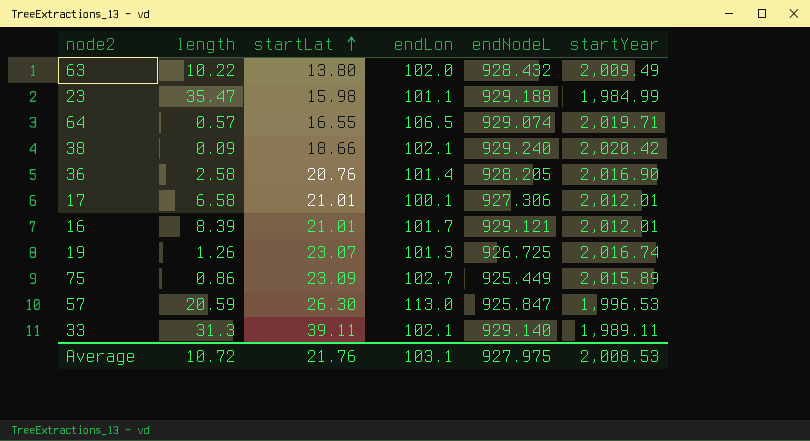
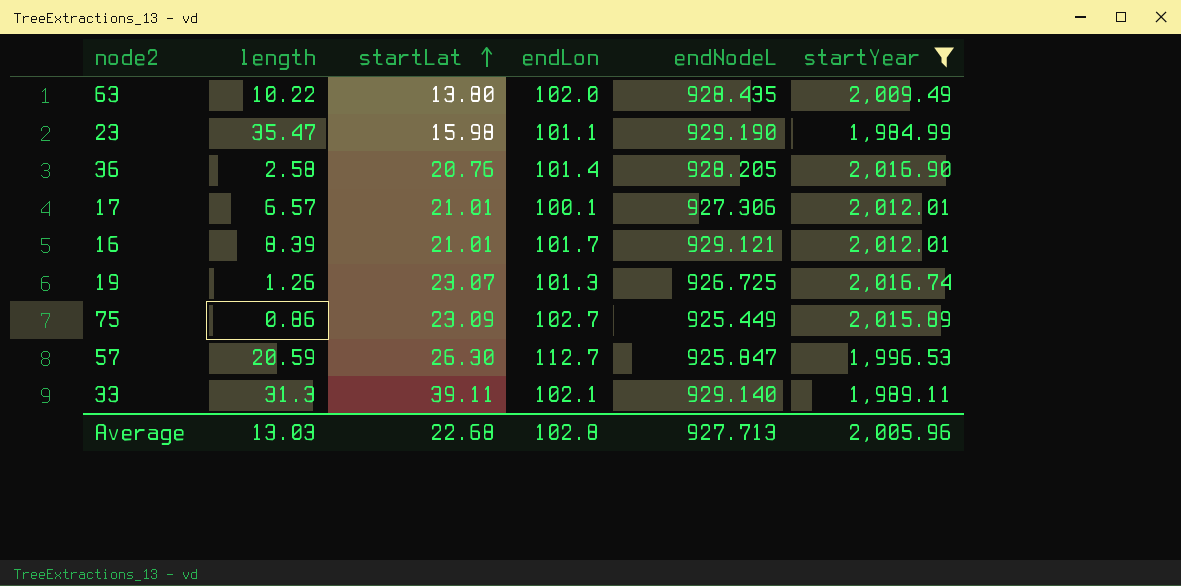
filter: none -> startYear <= 2,016.90
63 | endNodeL: 928.432 -> 928.435
23 | endNodeL: 929.188 -> 929.190
17 | length: 6.58 -> 6.57
57 | endLon: 113.0 -> 112.7
Average | length: 10.72 -> 13.03
Average | startLat: 21.76 -> 22.68
Average | endLon: 103.1 -> 102.8
Average | endNodeL: 927.975 -> 927.713
Average | startYear: 2,008.53 -> 2,005.96

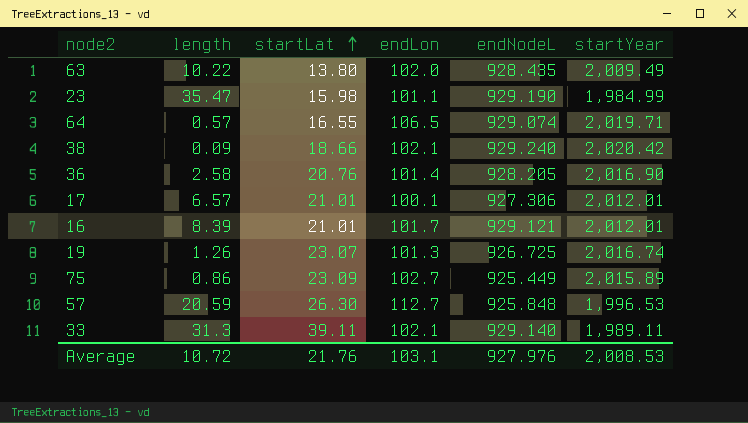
filter: startYear <= 2,016.90 -> none
57 | endNodeL: 925.847 -> 925.848
Average | length: 13.03 -> 10.72
Average | startLat: 22.68 -> 21.76
Average | endLon: 102.8 -> 103.1
Average | endNodeL: 927.713 -> 927.976
Average | startYear: 2,005.96 -> 2,008.53

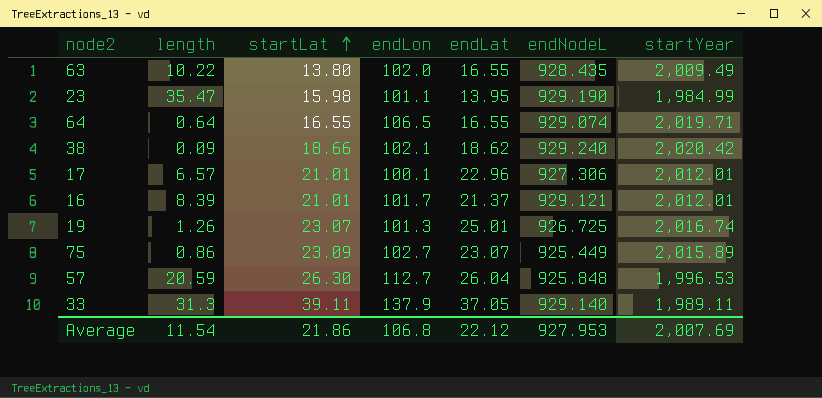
column endLat | position: none -> 5
row 36: 2.58 | 20.76 | 101.4 | 928.205 | 2,016.90 -> none
64 | length: 0.57 -> 0.64
33 | endLon: 102.1 -> 137.9
Average | length: 10.72 -> 11.54
Average | startLat: 21.76 -> 21.86
Average | endLon: 103.1 -> 106.8
Average | endNodeL: 927.976 -> 927.953
Average | startYear: 2,008.53 -> 2,007.69

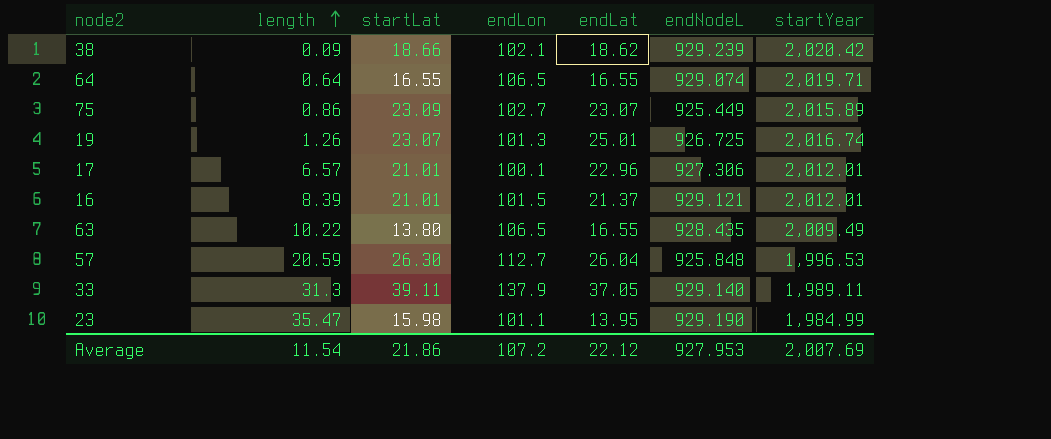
row order: startLat ascending -> length ascending
38 | endNodeL: 929.240 -> 929.239
16 | endLon: 101.7 -> 101.5
63 | endLon: 102.0 -> 106.5
Average | endLon: 106.8 -> 107.2

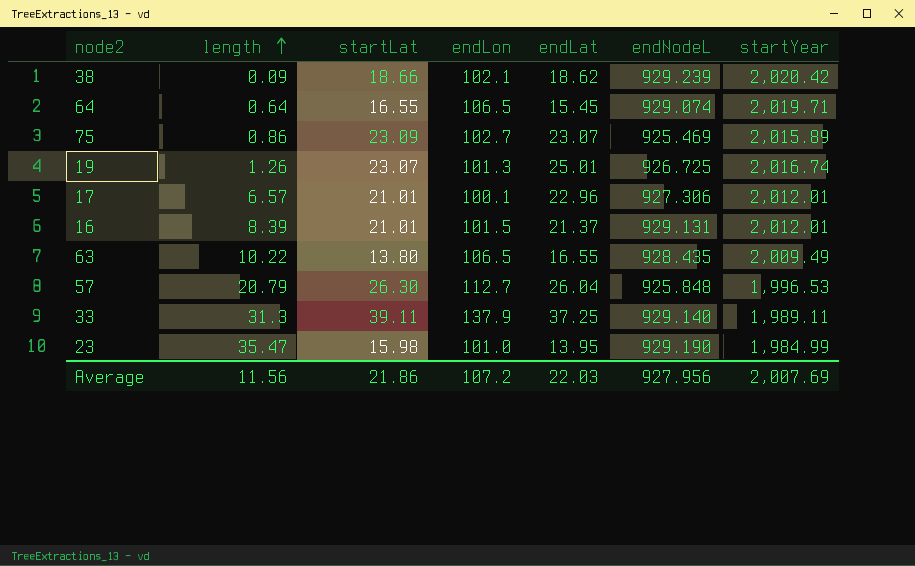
64 | endLat: 16.55 -> 15.45
75 | endNodeL: 925.449 -> 925.469
16 | endNodeL: 929.121 -> 929.131
57 | length: 20.59 -> 20.79
33 | endLat: 37.05 -> 37.25
23 | endLon: 101.1 -> 101.0
Average | length: 11.54 -> 11.56
Average | endLat: 22.12 -> 22.03
Average | endNodeL: 927.953 -> 927.956

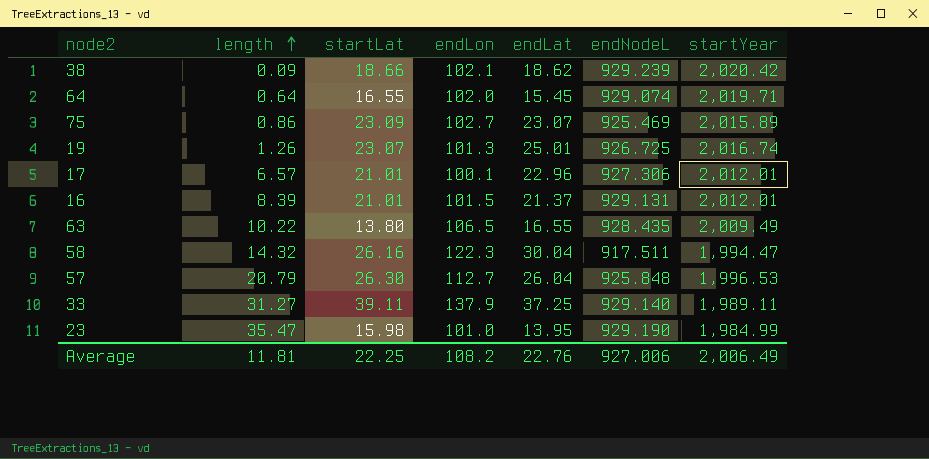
64 | endLon: 106.5 -> 102.0
row 58: none -> 14.32 | 26.16 | 122.3 | 30.04 | 917.511 | 1,994.47
33 | length: 31.3 -> 31.27
Average | length: 11.56 -> 11.81
Average | startLat: 21.86 -> 22.25
Average | endLon: 107.2 -> 108.2
Average | endLat: 22.03 -> 22.76
Average | endNodeL: 927.956 -> 927.006
Average | startYear: 2,007.69 -> 2,006.49

